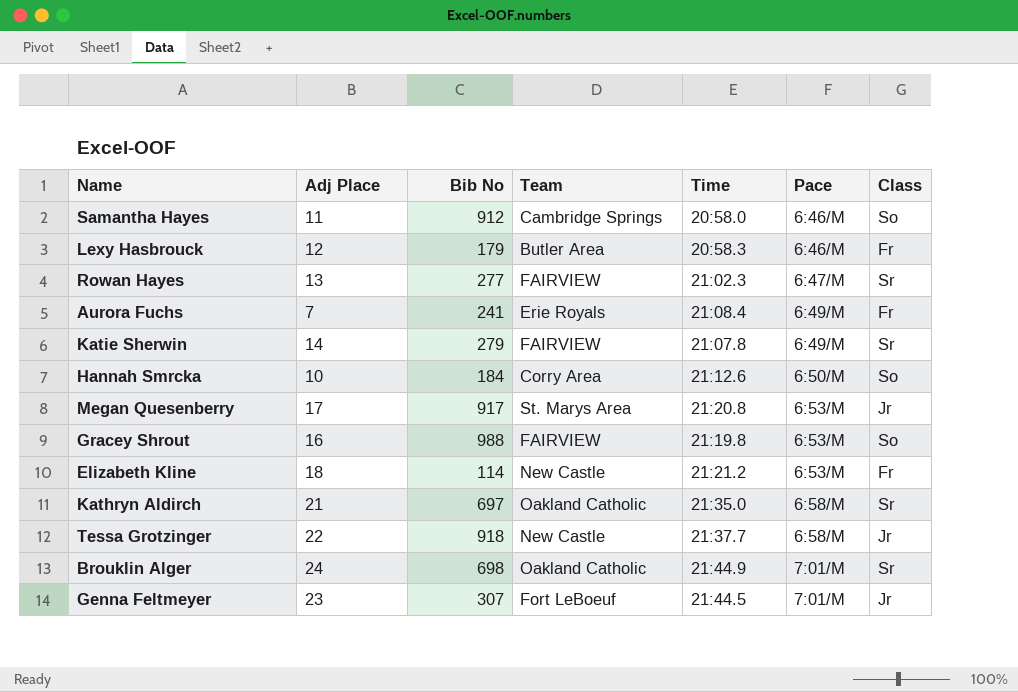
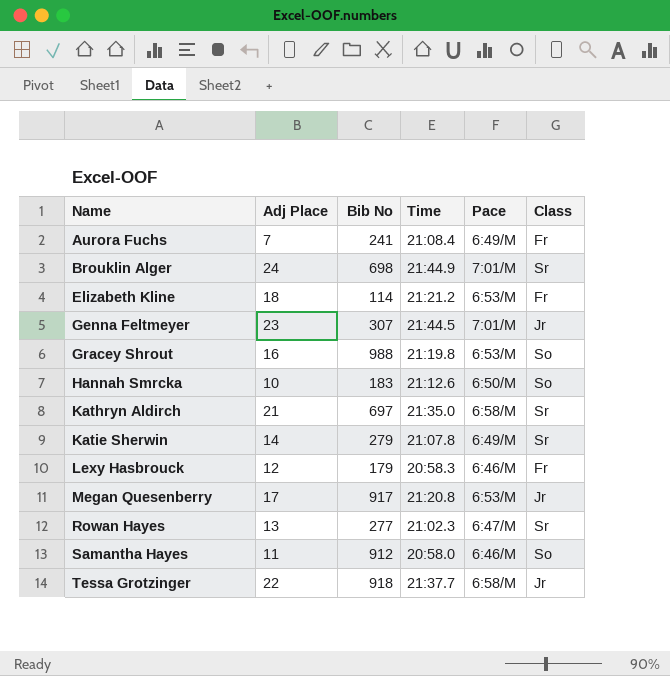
row order: Pace ascending -> Name ascending
column Team | position: 4 -> none
Hannah Smrcka | Bib No: 184 -> 183

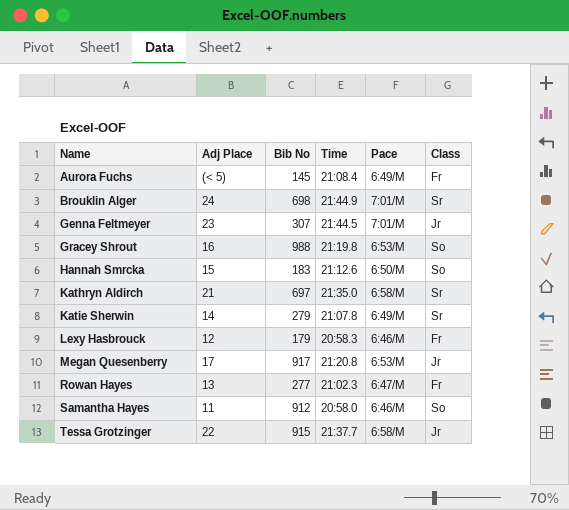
row Elizabeth Kline: 18 | 114 | 21:21.2 | 6:53/M | Fr -> none
Aurora Fuchs | Adj Place: 7 -> (< 5)
Aurora Fuchs | Bib No: 241 -> 145
Hannah Smrcka | Adj Place: 10 -> 15
Rowan Hayes | Class: Sr -> Fr
Tessa Grotzinger | Bib No: 918 -> 915

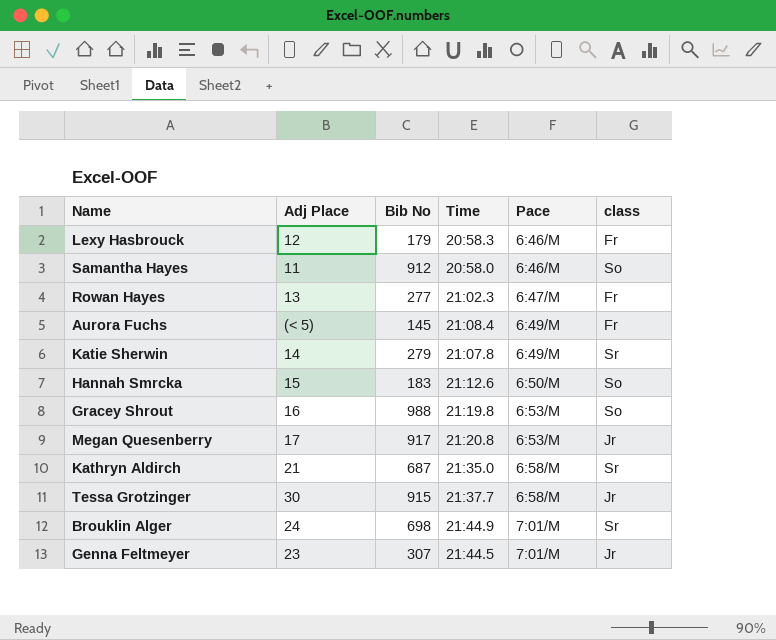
row order: Name ascending -> Pace ascending
column name: Class -> class
Kathryn Aldirch | Bib No: 697 -> 687
Tessa Grotzinger | Adj Place: 22 -> 30

